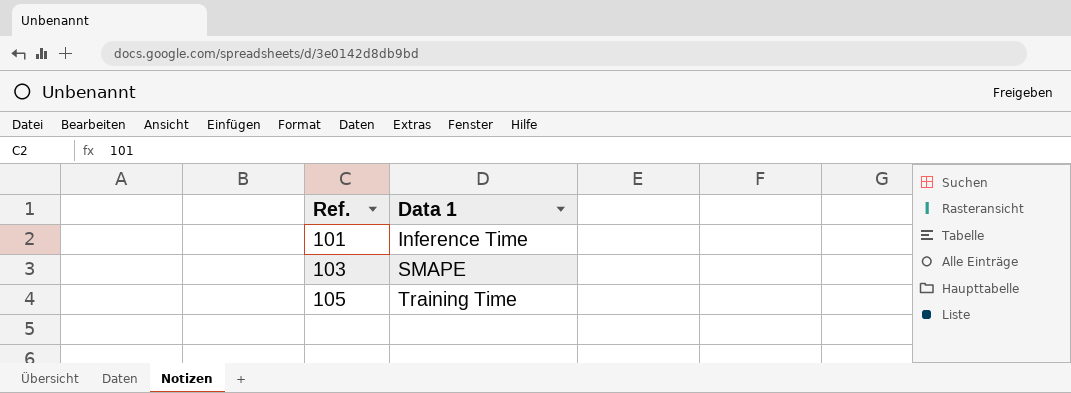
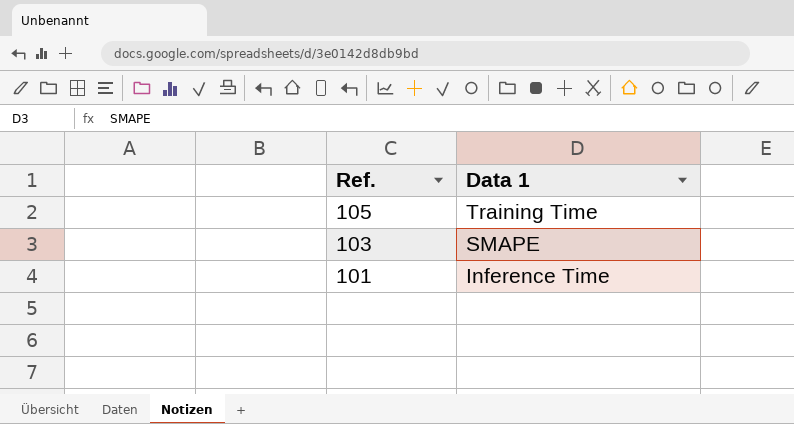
row order: Ref. ascending -> Ref. descending

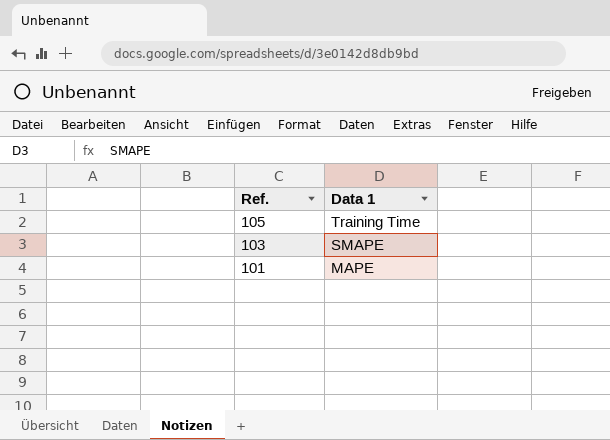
101 | Data 1: Inference Time -> MAPE

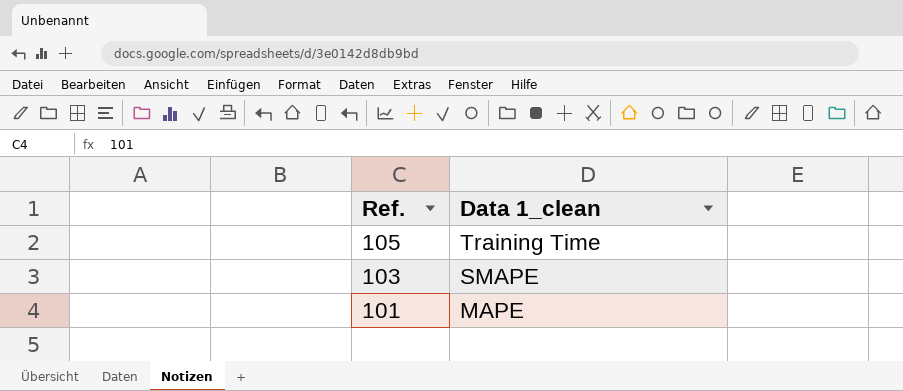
column name: Data 1 -> Data 1_clean

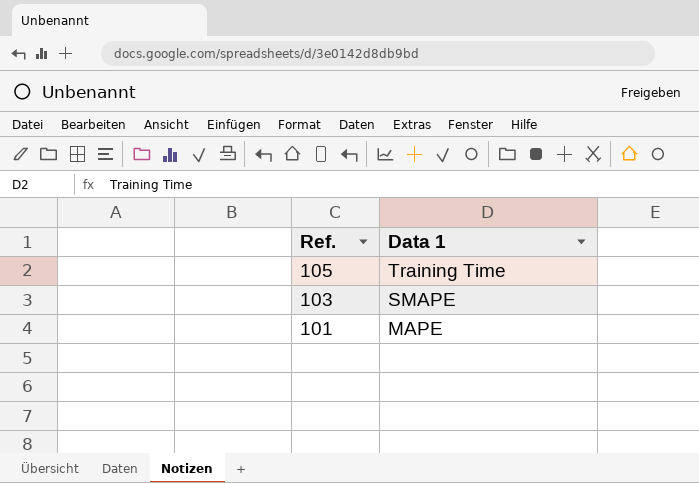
column name: Data 1_clean -> Data 1

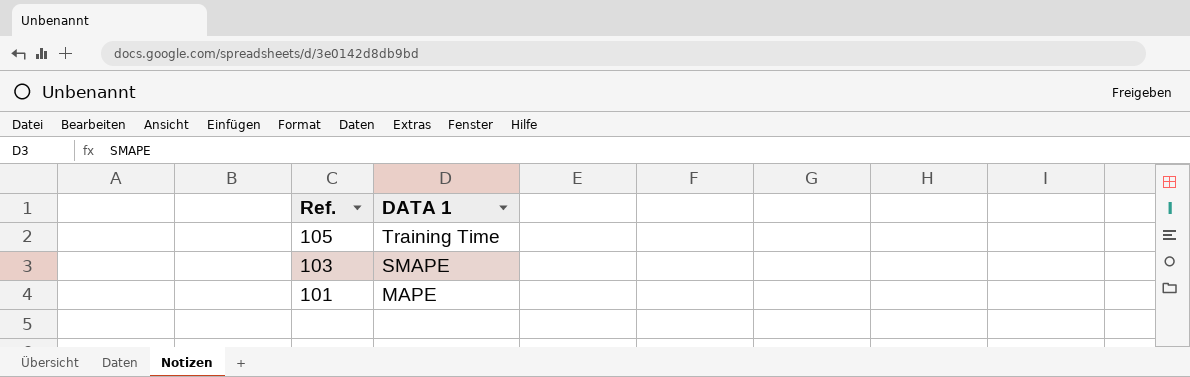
column name: Data 1 -> DATA 1

